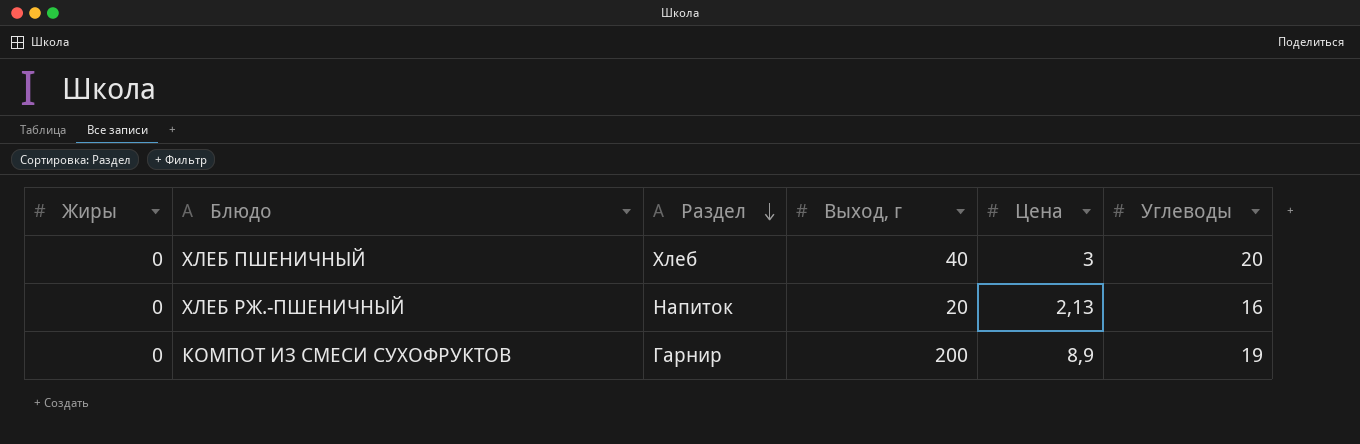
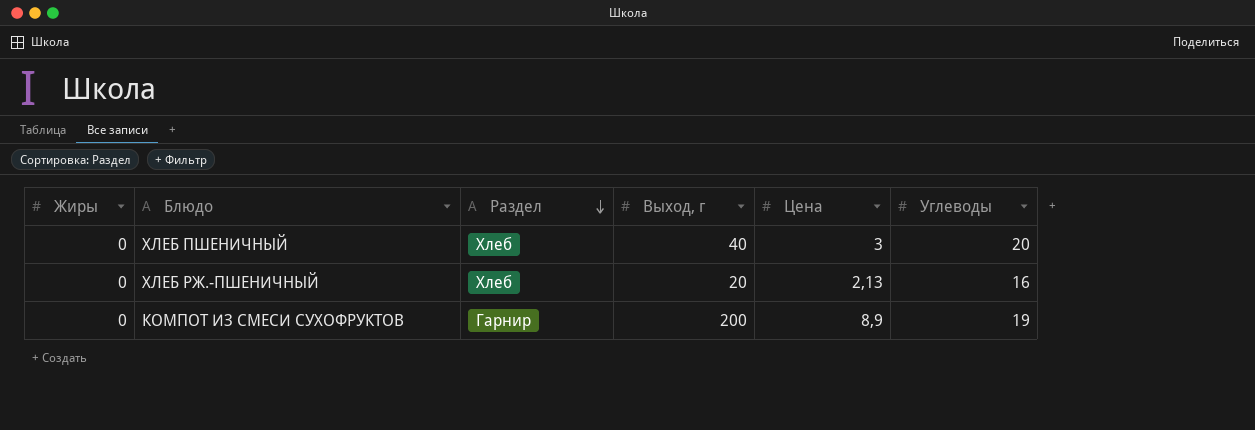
ХЛЕБ РЖ.-ПШЕНИЧНЫЙ | Раздел: Напиток -> Хлеб

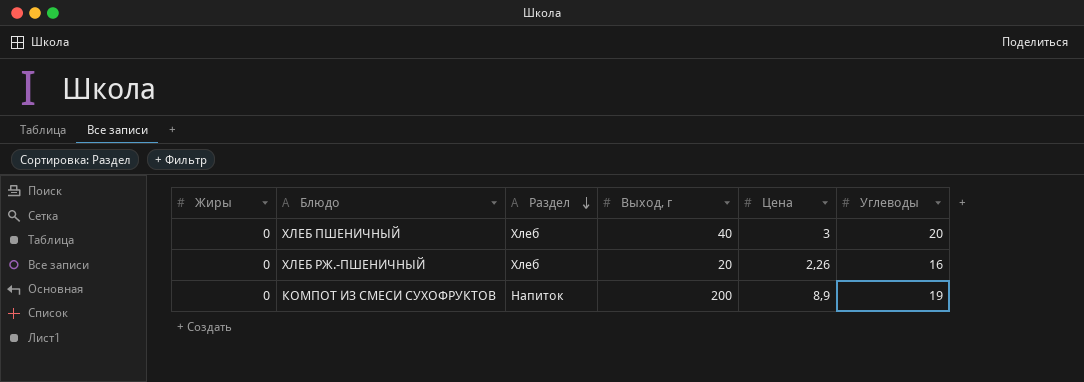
ХЛЕБ РЖ.-ПШЕНИЧНЫЙ | Цена: 2,13 -> 2,26
КОМПОТ ИЗ СМЕСИ СУХОФРУКТОВ | Раздел: Гарнир -> Напиток

